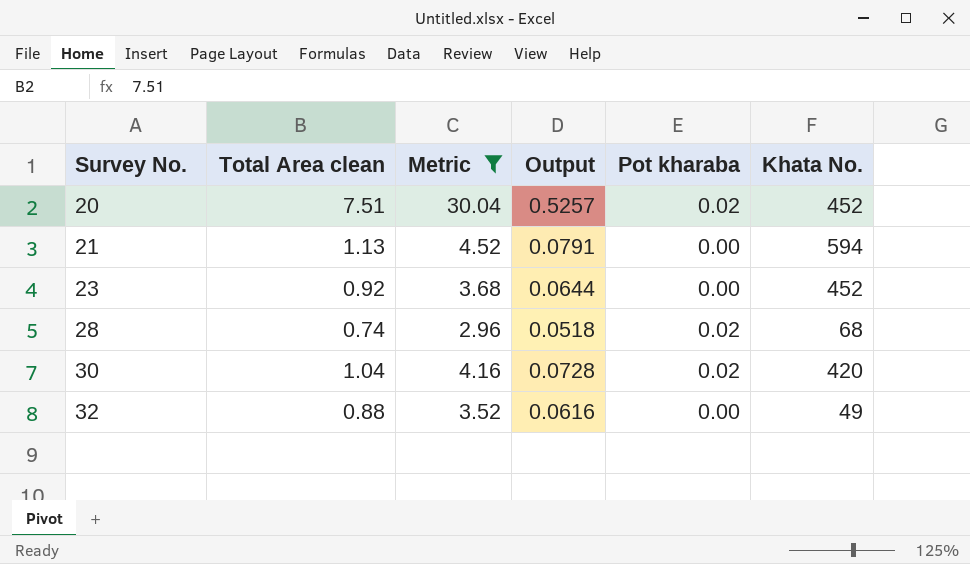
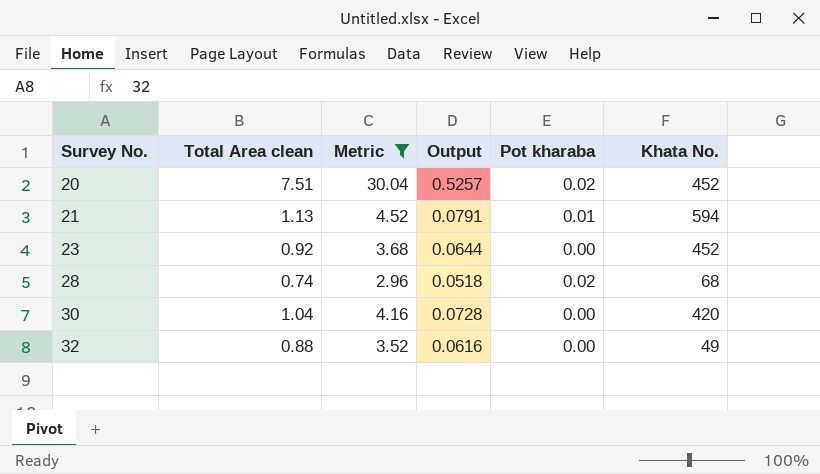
21 | Pot kharaba: 0.00 -> 0.01
30 | Pot kharaba: 0.02 -> 0.00

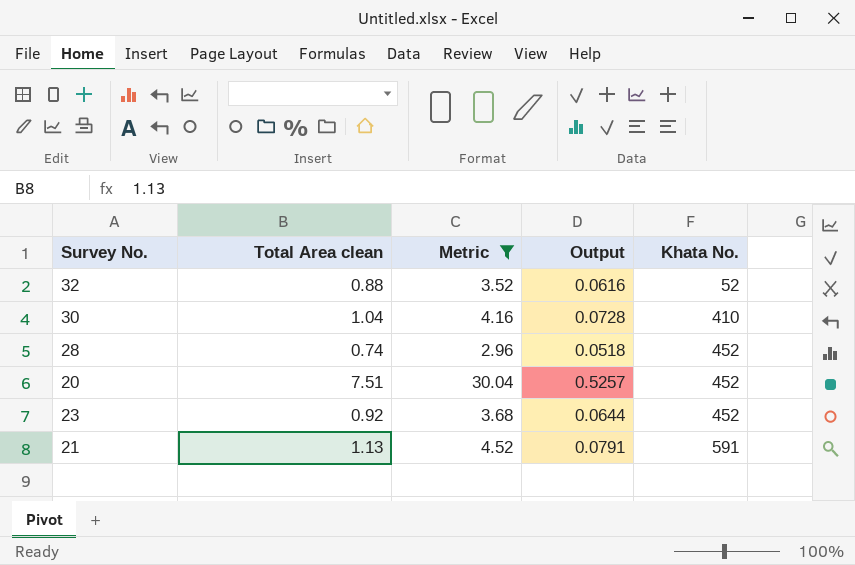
row order: Survey No. ascending -> Khata No. ascending
column Pot kharaba | position: 5 -> none
32 | Khata No.: 49 -> 52
30 | Khata No.: 420 -> 410
28 | Khata No.: 68 -> 452
21 | Khata No.: 594 -> 591

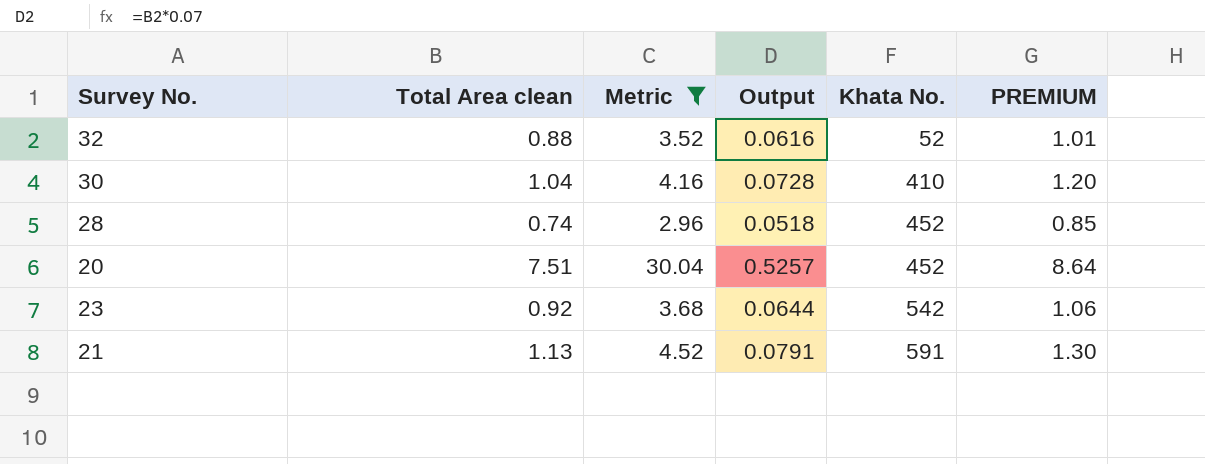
column PREMIUM | formula: none -> [Total Area clean] * 1.15
23 | Khata No.: 452 -> 542

